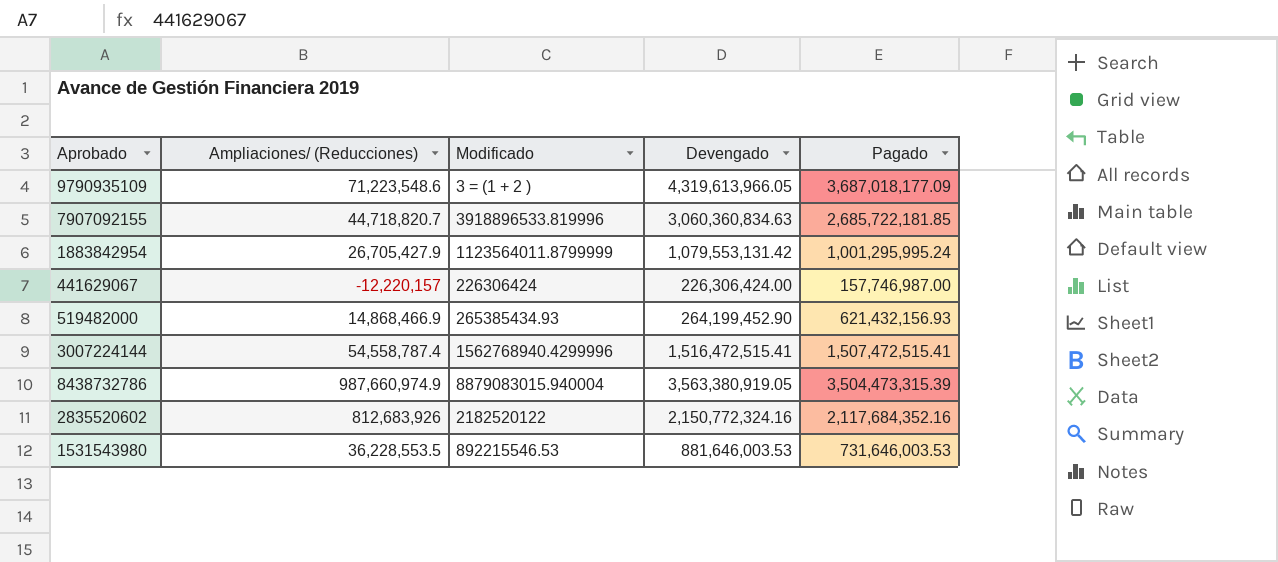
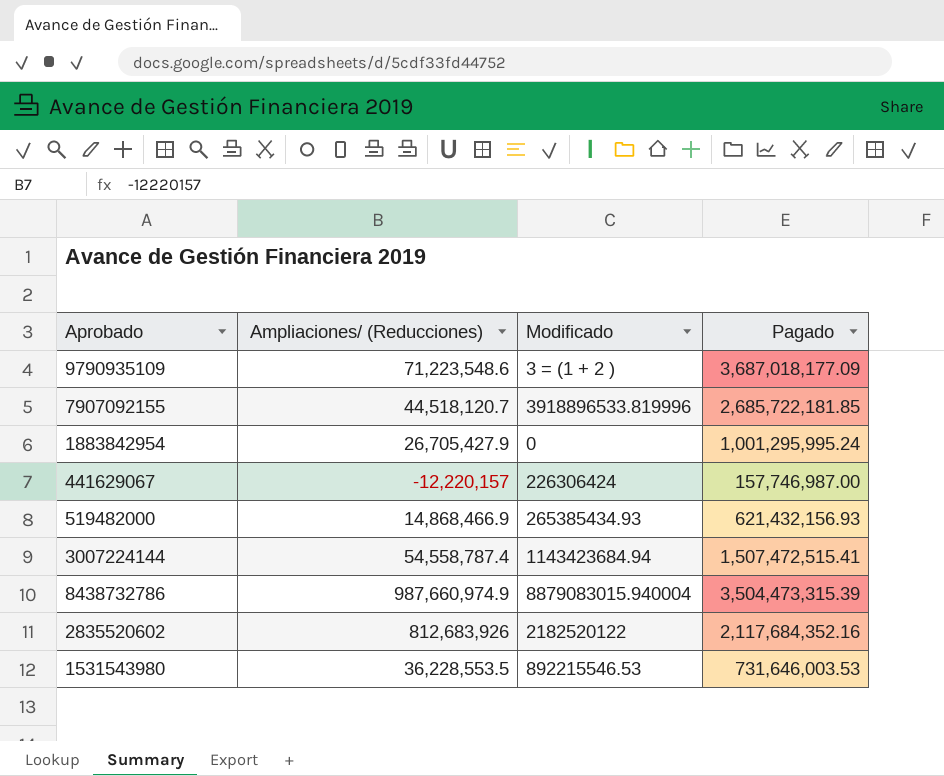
column Devengado | position: 4 -> none
7907092155 | Ampliaciones/ (Reducciones): 44,718,820.7 -> 44,518,120.7
1883842954 | Modificado: 1123564011.8799999 -> 0
3007224144 | Modificado: 1562768940.4299996 -> 1143423684.94

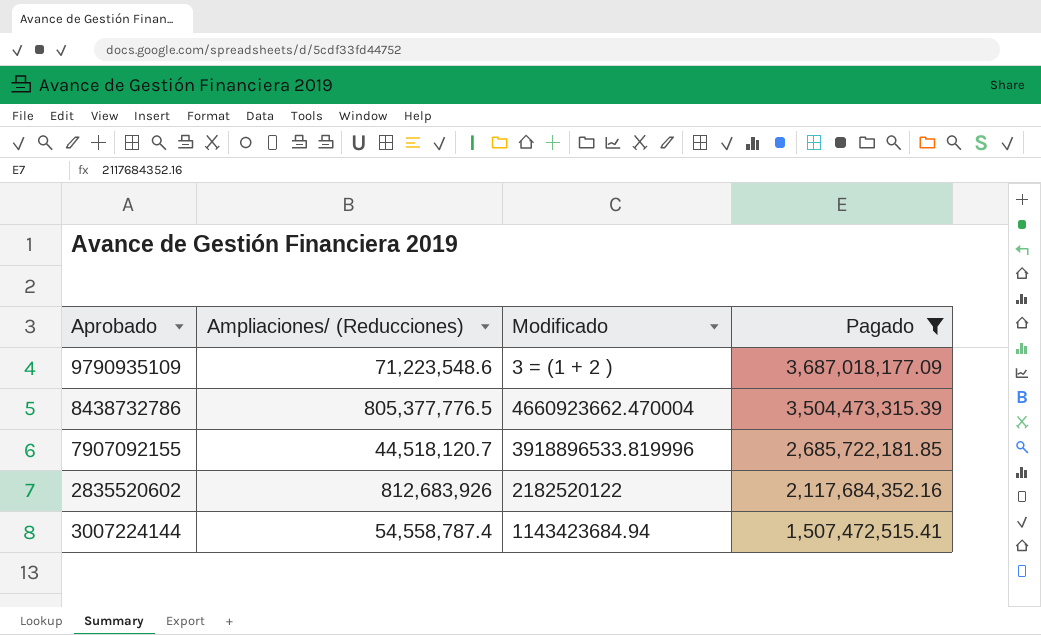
filter: none -> Pagado >= 1,507,472,515.41
row order: none -> Pagado descending
8438732786 | Ampliaciones/ (Reducciones): 987,660,974.9 -> 805,377,776.5
8438732786 | Modificado: 8879083015.940004 -> 4660923662.470004

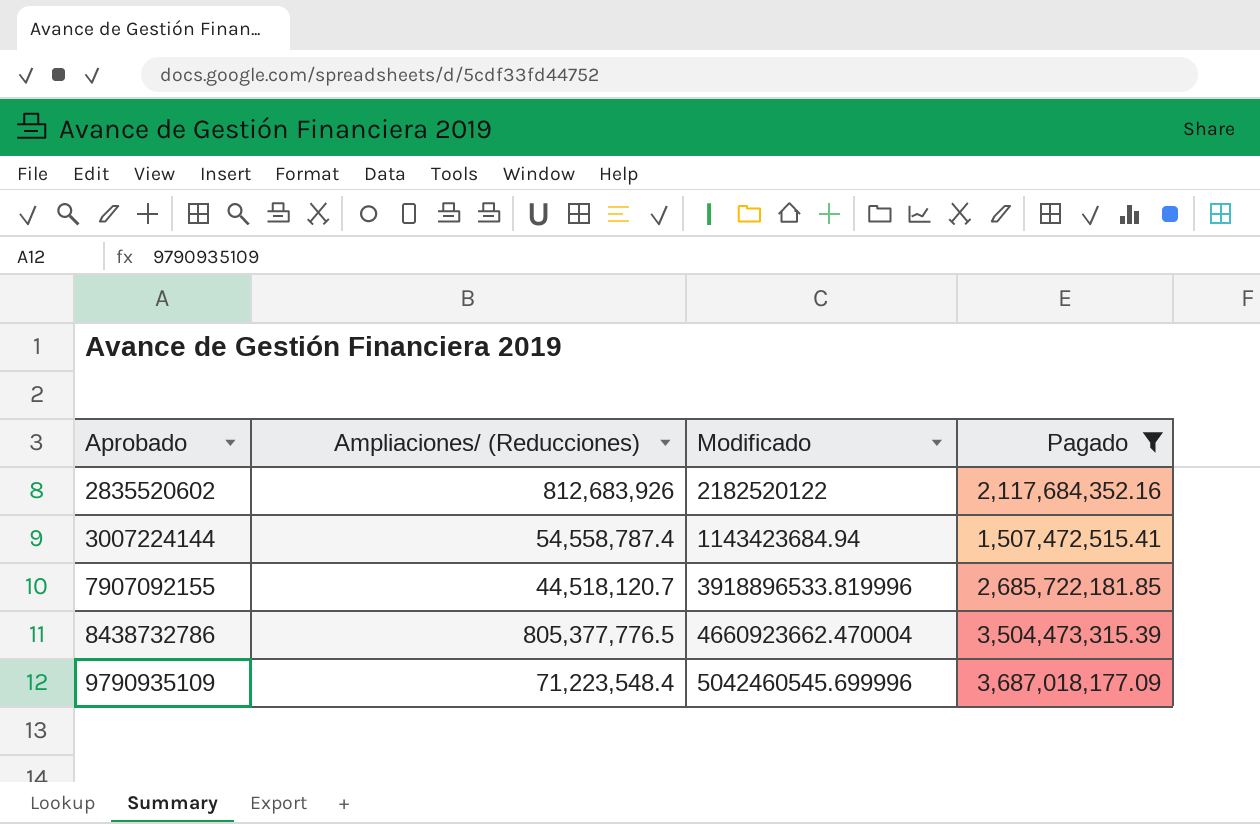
row order: Pagado descending -> Aprobado ascending
9790935109 | Ampliaciones/ (Reducciones): 71,223,548.6 -> 71,223,548.4
9790935109 | Modificado: 3 = (1 + 2 ) -> 5042460545.699996

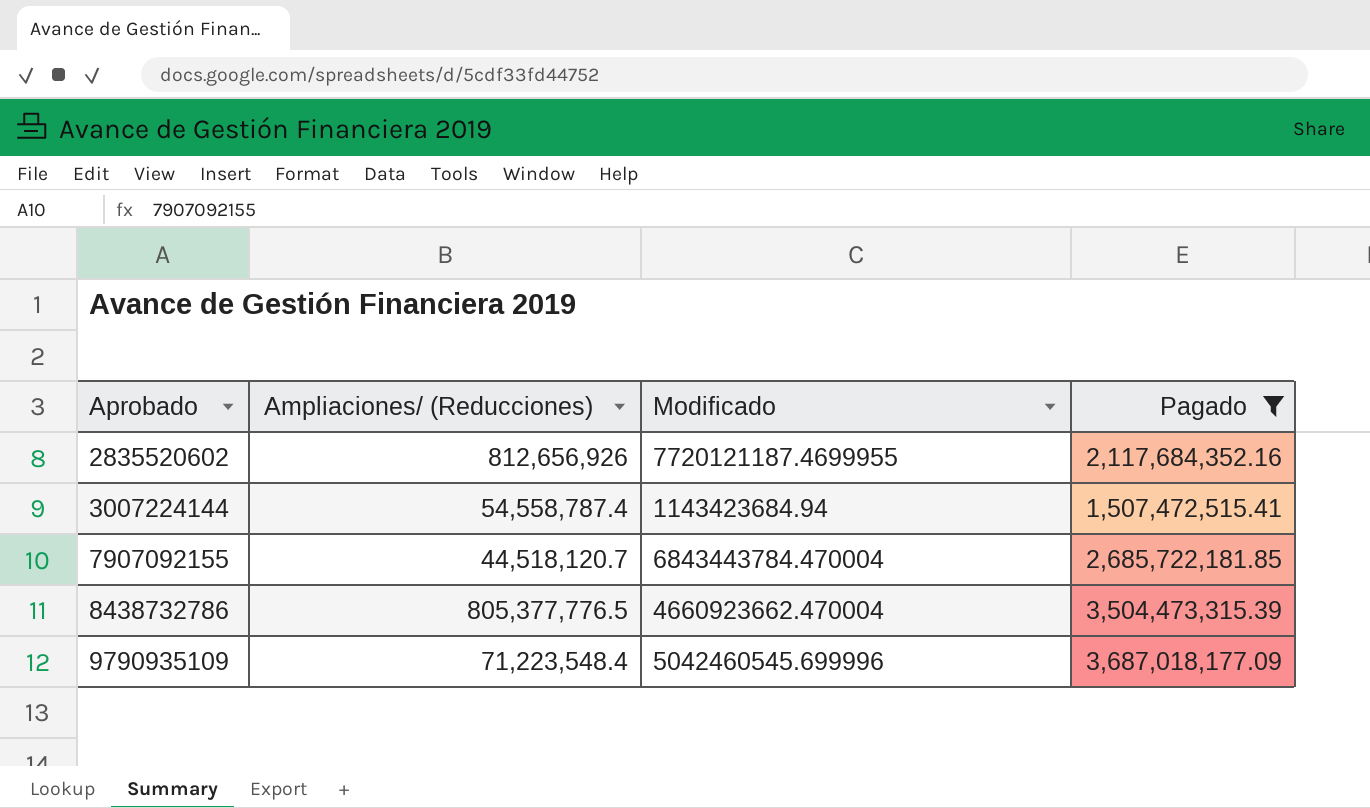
2835520602 | Ampliaciones/ (Reducciones): 812,683,926 -> 812,656,926
2835520602 | Modificado: 2182520122 -> 7720121187.4699955
7907092155 | Modificado: 3918896533.819996 -> 6843443784.470004

